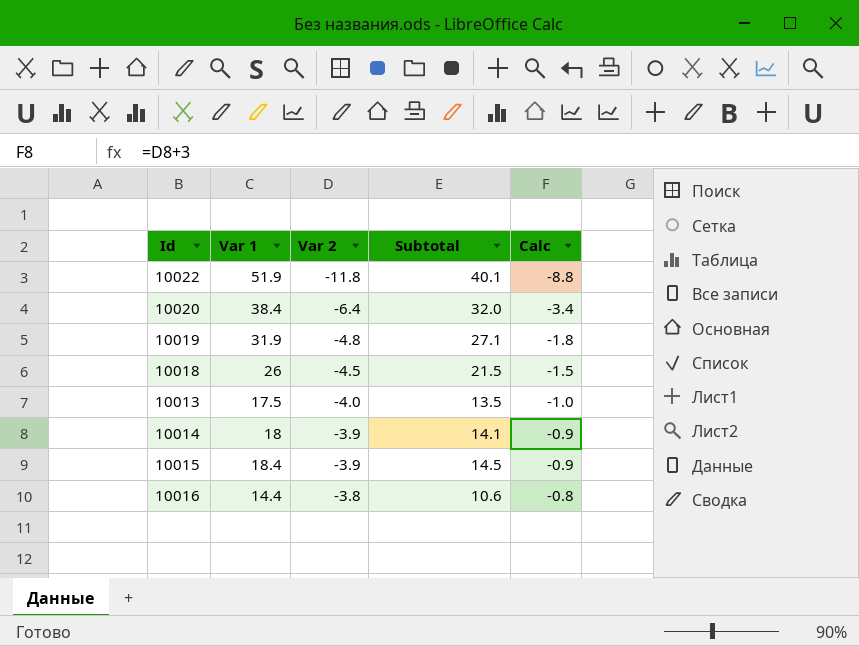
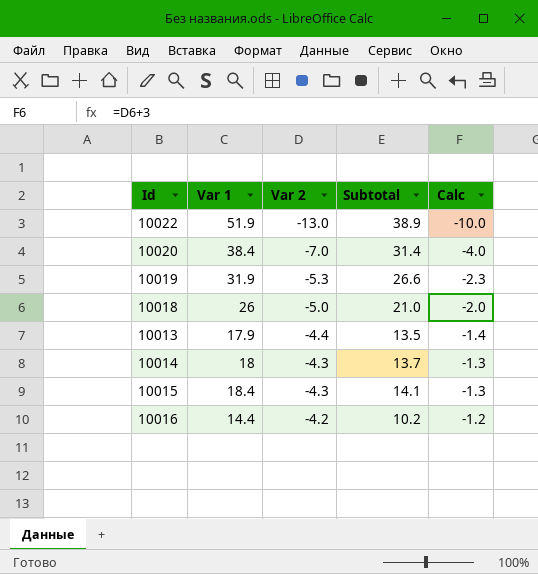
10022 | Var 2: -11.8 -> -13.0
10022 | Subtotal: 40.1 -> 38.9
10022 | Calc: -8.8 -> -10.0
10020 | Var 2: -6.4 -> -7.0
10020 | Subtotal: 32.0 -> 31.4
10020 | Calc: -3.4 -> -4.0
10019 | Var 2: -4.8 -> -5.3
10019 | Subtotal: 27.1 -> 26.6
10019 | Calc: -1.8 -> -2.3
10018 | Var 2: -4.5 -> -5.0
10018 | Subtotal: 21.5 -> 21.0
10018 | Calc: -1.5 -> -2.0
10013 | Var 1: 17.5 -> 17.9
10013 | Var 2: -4.0 -> -4.4
10013 | Calc: -1.0 -> -1.4
10014 | Var 2: -3.9 -> -4.3
10014 | Subtotal: 14.1 -> 13.7
10014 | Calc: -0.9 -> -1.3
10015 | Var 2: -3.9 -> -4.3
10015 | Subtotal: 14.5 -> 14.1
10015 | Calc: -0.9 -> -1.3
10016 | Var 2: -3.8 -> -4.2
10016 | Subtotal: 10.6 -> 10.2
10016 | Calc: -0.8 -> -1.2

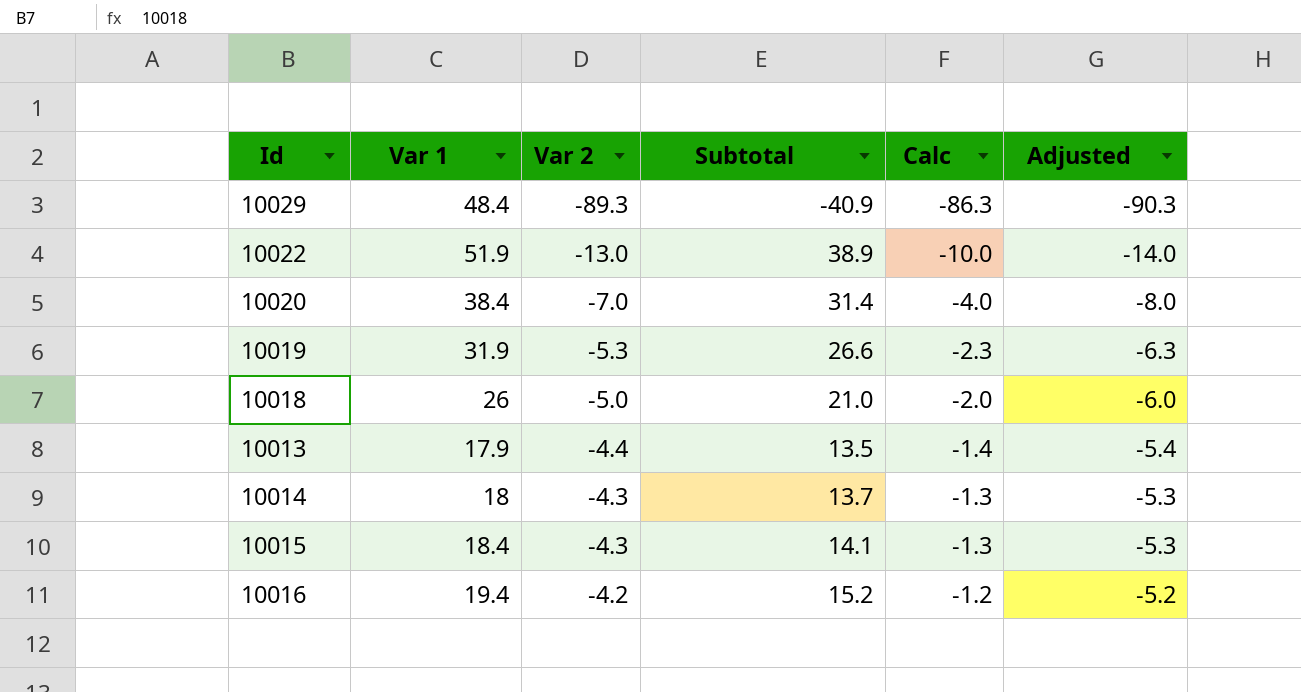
column Adjusted | formula: none -> [Var 2] - 1
row 10029: none -> 48.4 | -89.3 | -40.9 | -86.3 | -90.3
10016 | Var 1: 14.4 -> 19.4
10016 | Subtotal: 10.2 -> 15.2

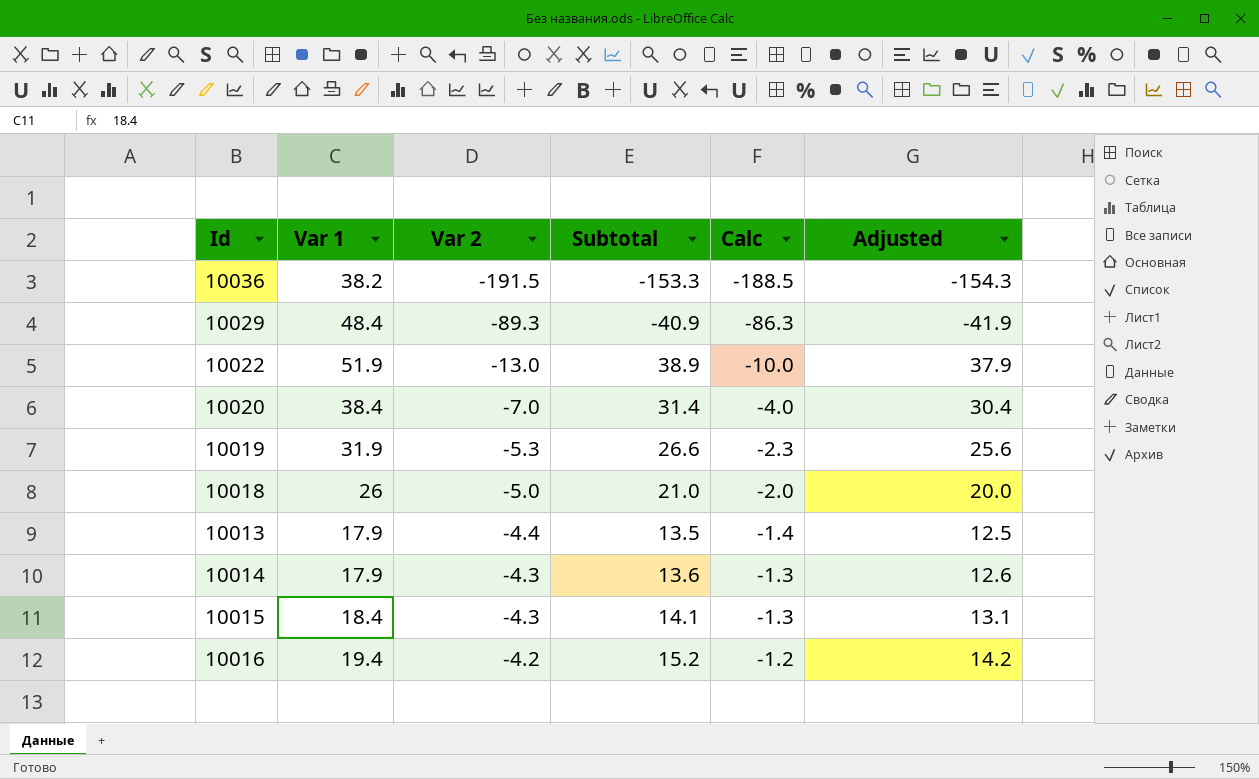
column Adjusted | formula: [Var 2] - 1 -> [Subtotal] - 1
row 10036: none -> 38.2 | -191.5 | -153.3 | -188.5 | -154.3
10014 | Var 1: 18 -> 17.9
10014 | Subtotal: 13.7 -> 13.6

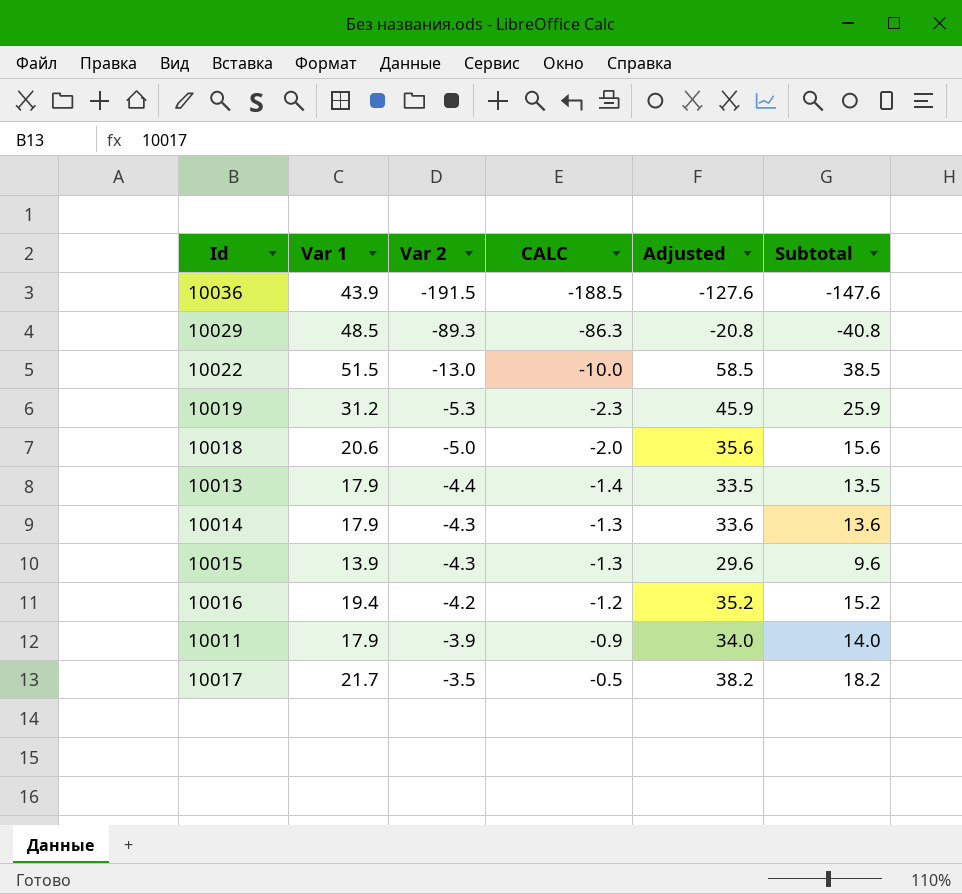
column name: Calc -> CALC
column Adjusted | formula: [Subtotal] - 1 -> [Subtotal] + 20
column Subtotal | position: 4 -> 6
row 10020: 38.4 | -7.0 | 31.4 | -4.0 | 30.4 -> none
10036 | Var 1: 38.2 -> 43.9
10036 | Subtotal: -153.3 -> -147.6
10029 | Var 1: 48.4 -> 48.5
10029 | Subtotal: -40.9 -> -40.8
10022 | Var 1: 51.9 -> 51.5
10022 | Subtotal: 38.9 -> 38.5
10019 | Var 1: 31.9 -> 31.2
10019 | Subtotal: 26.6 -> 25.9
10018 | Var 1: 26 -> 20.6
10018 | Subtotal: 21.0 -> 15.6
10015 | Var 1: 18.4 -> 13.9
10015 | Subtotal: 14.1 -> 9.6
row 10011: none -> 17.9 | -3.9 | -0.9 | 34.0 | 14.0
row 10017: none -> 21.7 | -3.5 | -0.5 | 38.2 | 18.2

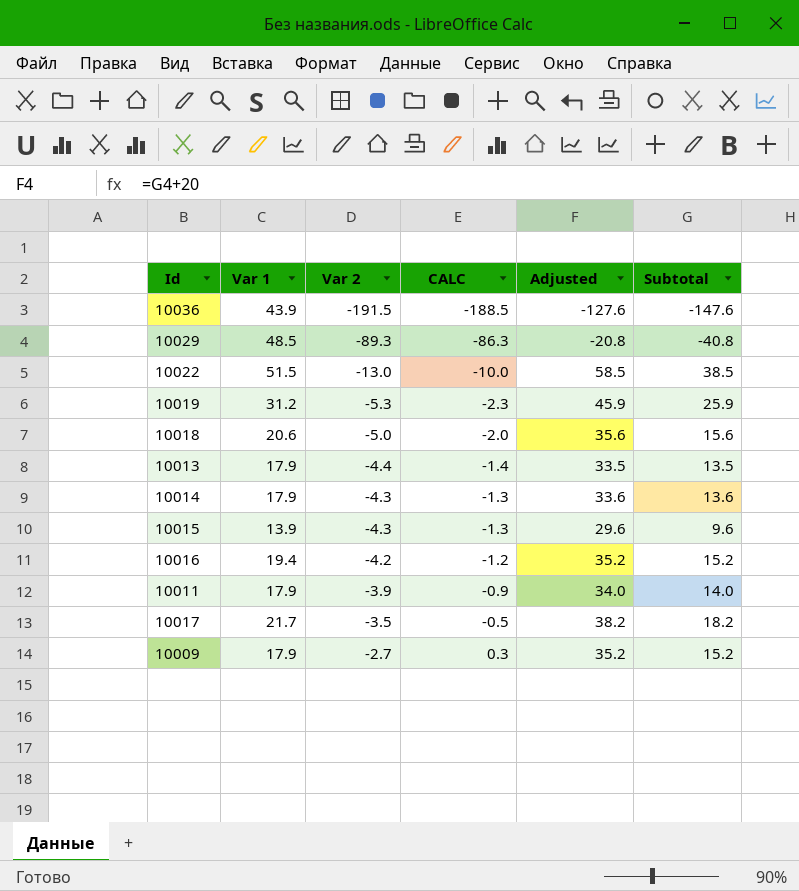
row 10009: none -> 17.9 | -2.7 | 0.3 | 35.2 | 15.2

